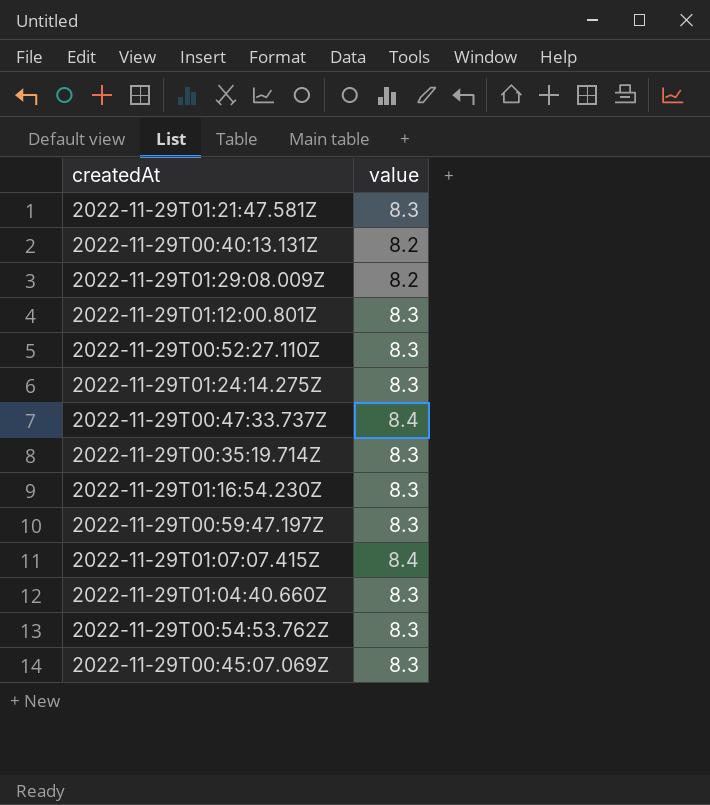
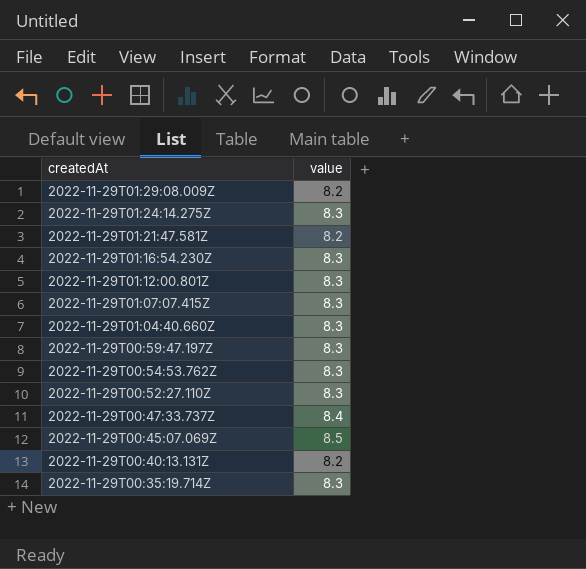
row order: none -> createdAt descending
2022-11-29T01:21:47.581Z | value: 8.3 -> 8.2
2022-11-29T01:07:07.415Z | value: 8.4 -> 8.3
2022-11-29T00:45:07.069Z | value: 8.3 -> 8.5

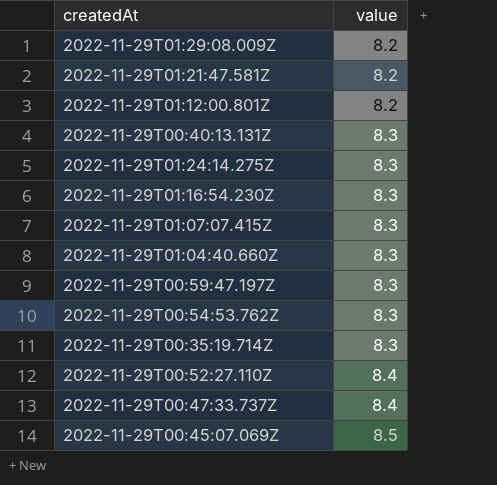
row order: createdAt descending -> value ascending
2022-11-29T01:12:00.801Z | value: 8.3 -> 8.2
2022-11-29T00:40:13.131Z | value: 8.2 -> 8.3
2022-11-29T00:52:27.110Z | value: 8.3 -> 8.4

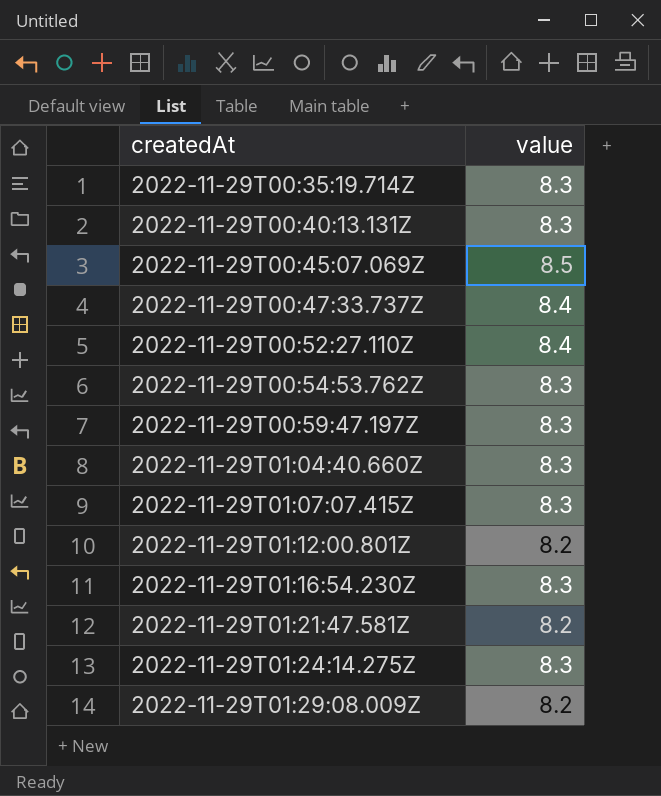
row order: value ascending -> createdAt ascending

